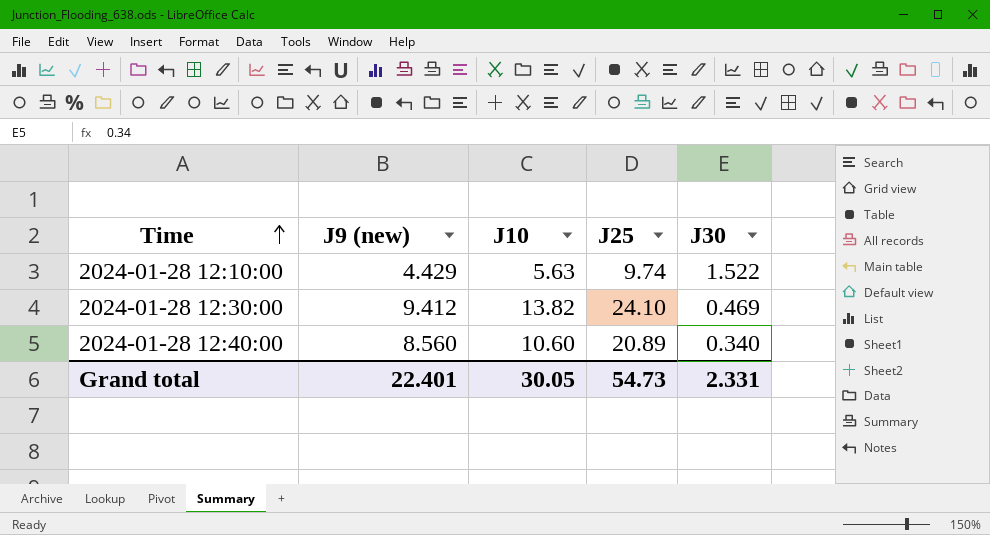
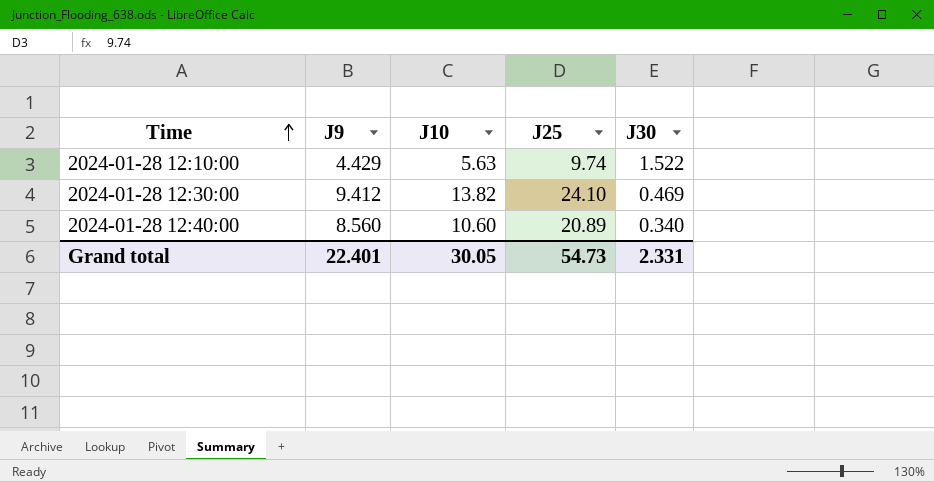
column name: J9 (new) -> J9

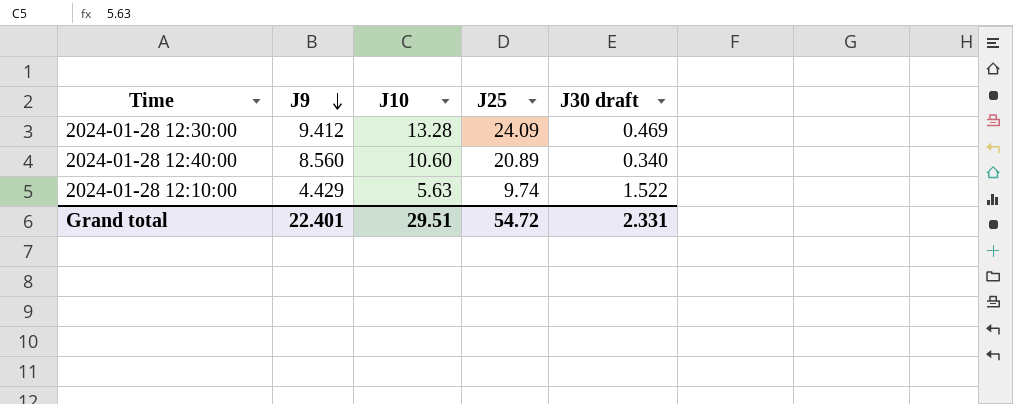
row order: Time ascending -> J9 descending
column name: J30 -> J30 draft
2024-01-28 12:30:00 | J10: 13.82 -> 13.28
2024-01-28 12:30:00 | J25: 24.10 -> 24.09
Grand total | J10: 30.05 -> 29.51
Grand total | J25: 54.73 -> 54.72

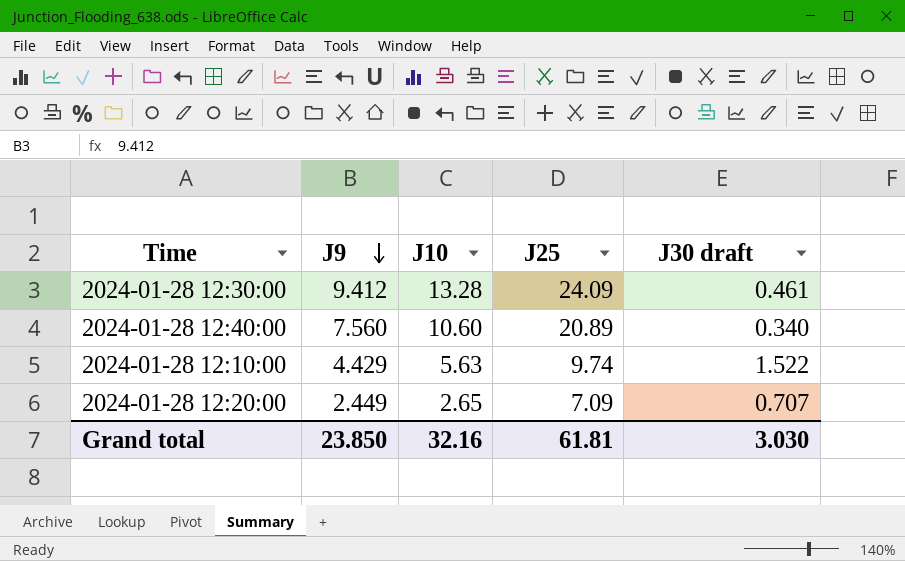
2024-01-28 12:30:00 | J30 draft: 0.469 -> 0.461
2024-01-28 12:40:00 | J9: 8.560 -> 7.560
row 2024-01-28 12:20:00: none -> 2.449 | 2.65 | 7.09 | 0.707
Grand total | J9: 22.401 -> 23.850
Grand total | J10: 29.51 -> 32.16
Grand total | J25: 54.72 -> 61.81
Grand total | J30 draft: 2.331 -> 3.030

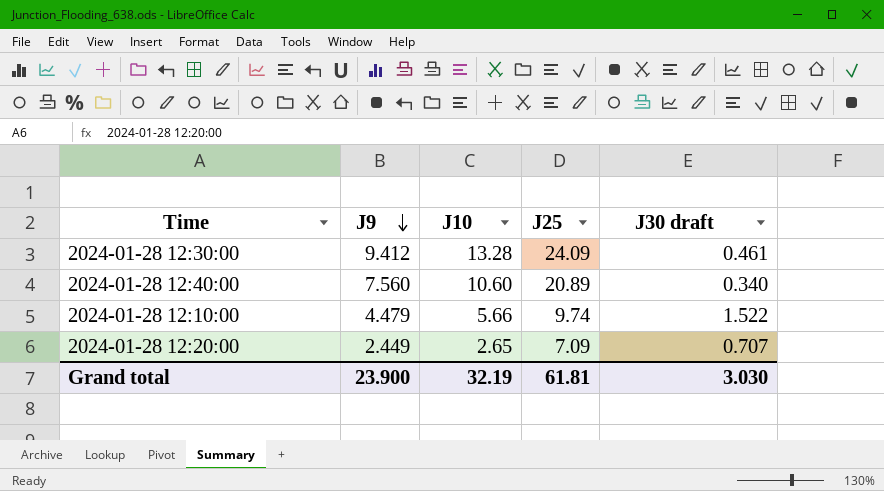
2024-01-28 12:10:00 | J9: 4.429 -> 4.479
2024-01-28 12:10:00 | J10: 5.63 -> 5.66
Grand total | J9: 23.850 -> 23.900
Grand total | J10: 32.16 -> 32.19

